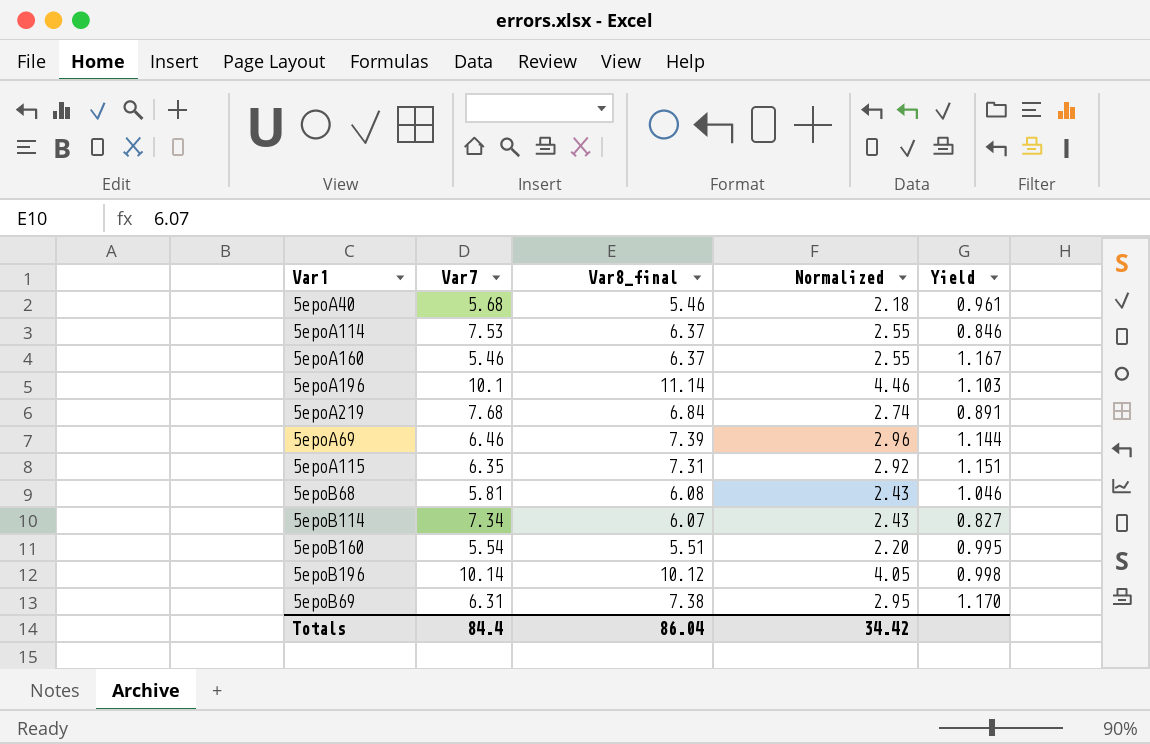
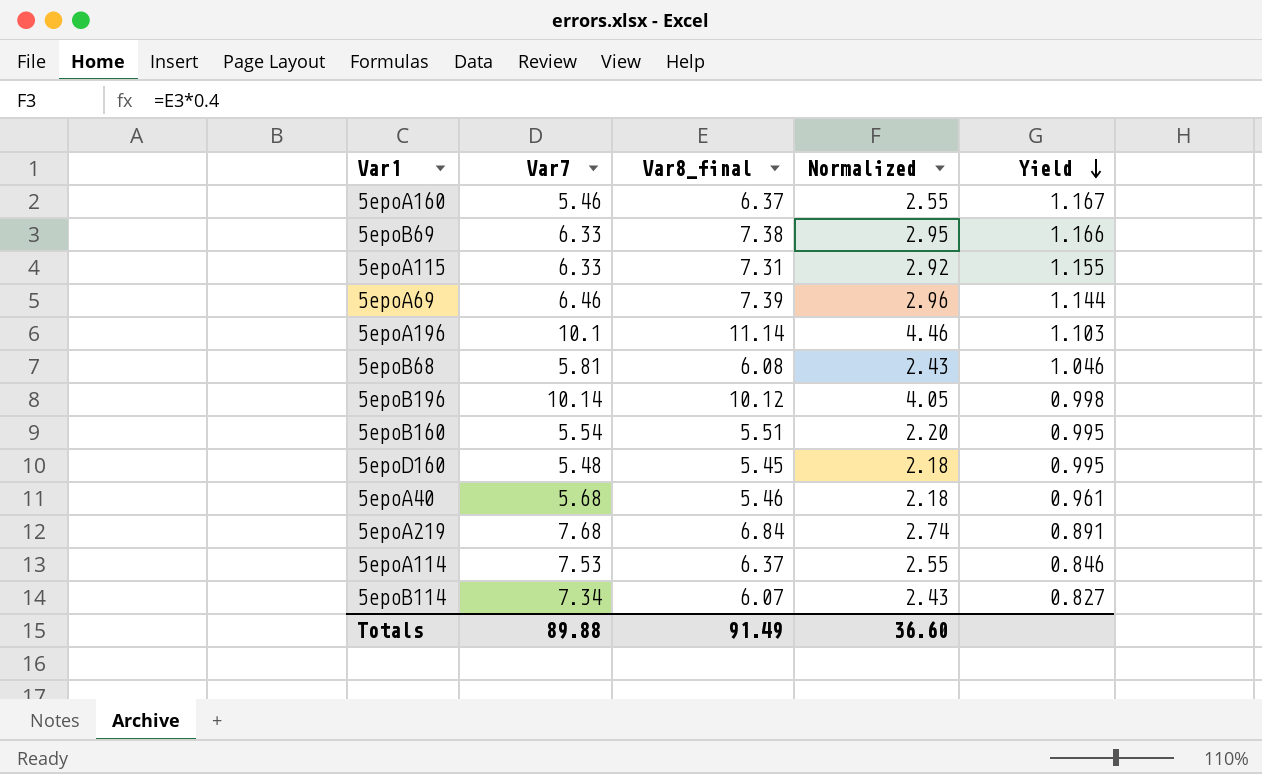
row order: none -> Yield descending
5epoB69 | Var7: 6.31 -> 6.33
5epoB69 | Yield: 1.170 -> 1.166
5epoA115 | Var7: 6.35 -> 6.33
5epoA115 | Yield: 1.151 -> 1.155
row 5epoD160: none -> 5.48 | 5.45 | 2.18 | 0.995
Totals | Var7: 84.4 -> 89.88
Totals | Var8_final: 86.04 -> 91.49
Totals | Normalized: 34.42 -> 36.60

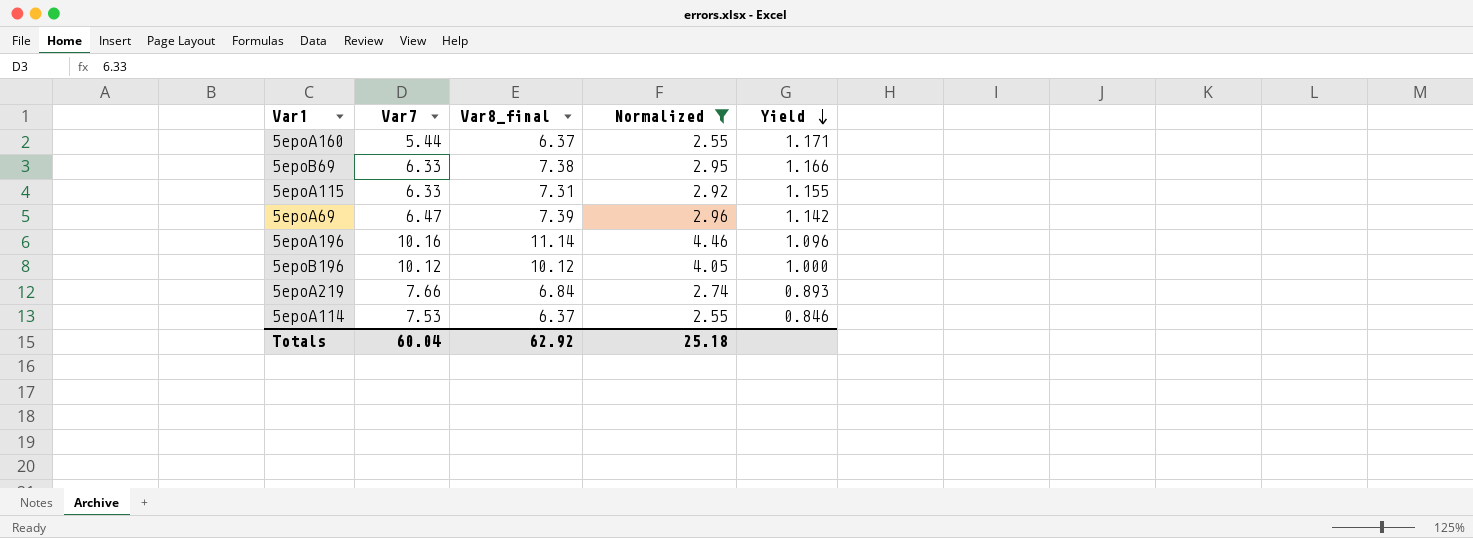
filter: none -> Normalized >= 2.55
5epoA160 | Var7: 5.46 -> 5.44
5epoA160 | Yield: 1.167 -> 1.171
5epoA69 | Var7: 6.46 -> 6.47
5epoA69 | Yield: 1.144 -> 1.142
5epoA196 | Var7: 10.1 -> 10.16
5epoA196 | Yield: 1.103 -> 1.096
5epoB196 | Var7: 10.14 -> 10.12
5epoB196 | Yield: 0.998 -> 1.000
5epoA219 | Var7: 7.68 -> 7.66
5epoA219 | Yield: 0.891 -> 0.893
Totals | Var7: 89.88 -> 60.04
Totals | Var8_final: 91.49 -> 62.92
Totals | Normalized: 36.60 -> 25.18

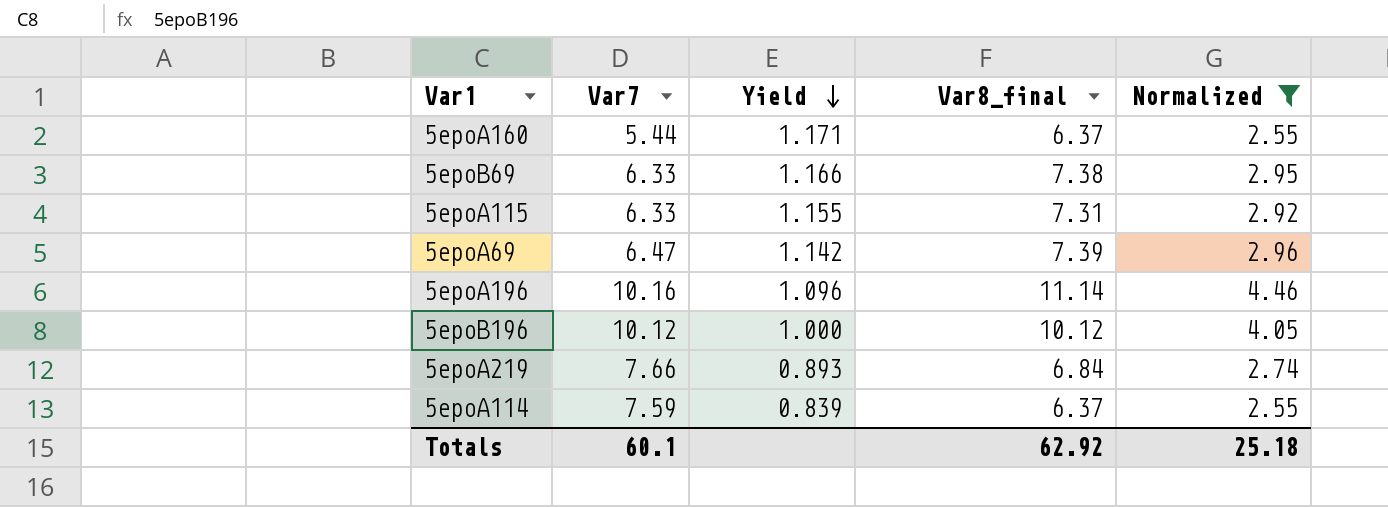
column Yield | position: 5 -> 3
5epoA114 | Var7: 7.53 -> 7.59
5epoA114 | Yield: 0.846 -> 0.839
Totals | Var7: 60.04 -> 60.1

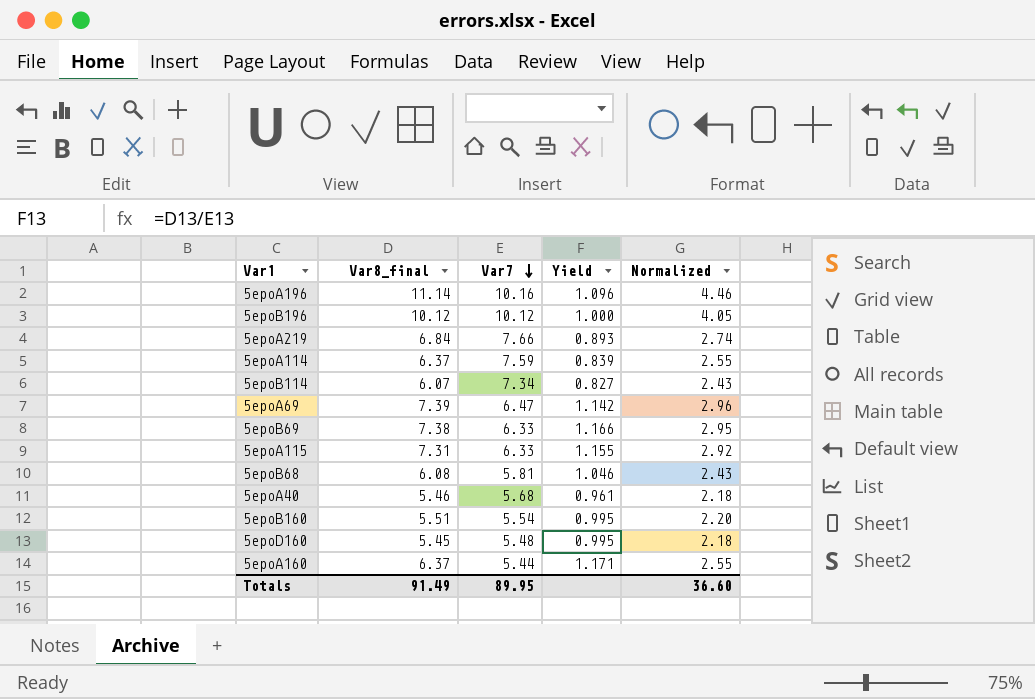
filter: Normalized >= 2.55 -> none
row order: Yield descending -> Var7 descending
column Var8_final | position: 4 -> 2
Totals | Var8_final: 62.92 -> 91.49
Totals | Var7: 60.1 -> 89.95
Totals | Normalized: 25.18 -> 36.60

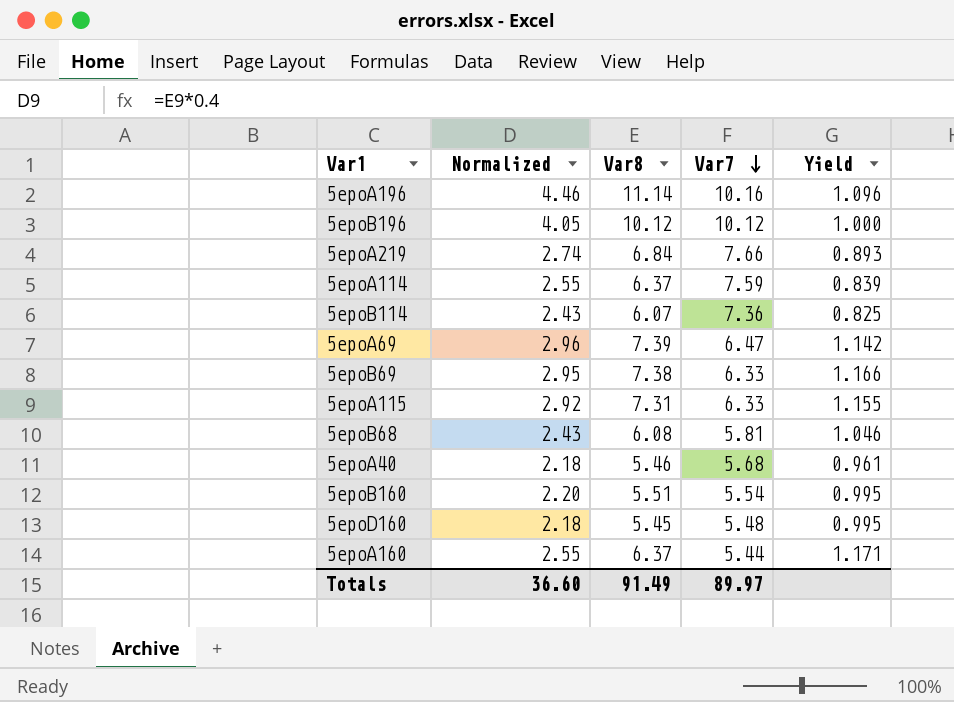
column Normalized | position: 5 -> 2
column name: Var8_final -> Var8
5epoB114 | Var7: 7.34 -> 7.36
5epoB114 | Yield: 0.827 -> 0.825
Totals | Var7: 89.95 -> 89.97

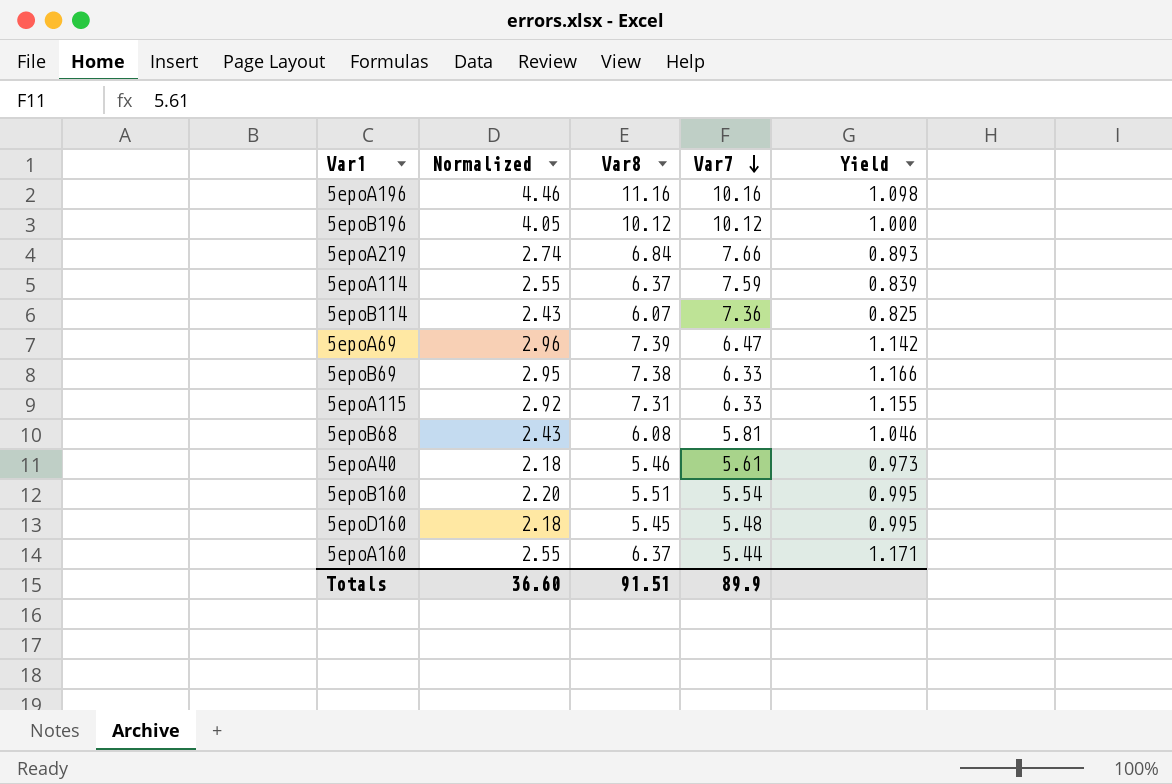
5epoA196 | Var8: 11.14 -> 11.16
5epoA196 | Yield: 1.096 -> 1.098
5epoA40 | Var7: 5.68 -> 5.61
5epoA40 | Yield: 0.961 -> 0.973
Totals | Var8: 91.49 -> 91.51
Totals | Var7: 89.97 -> 89.9

